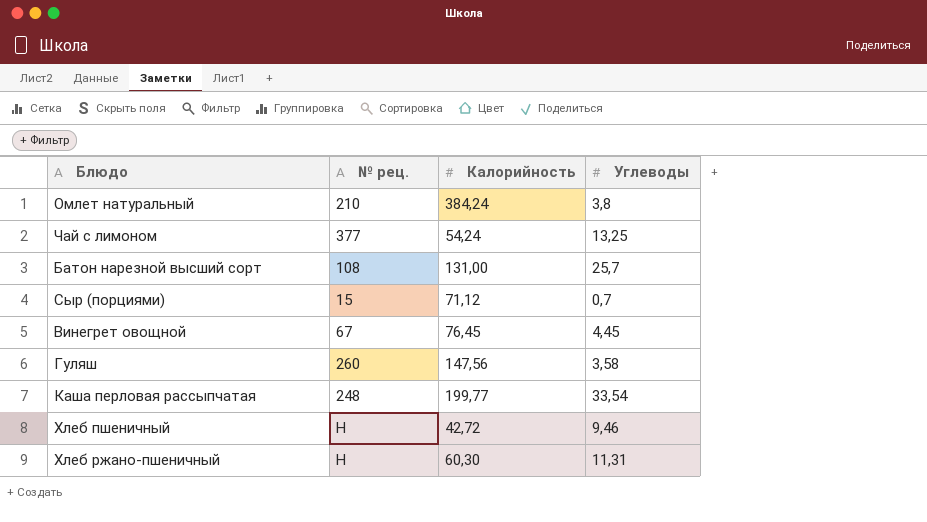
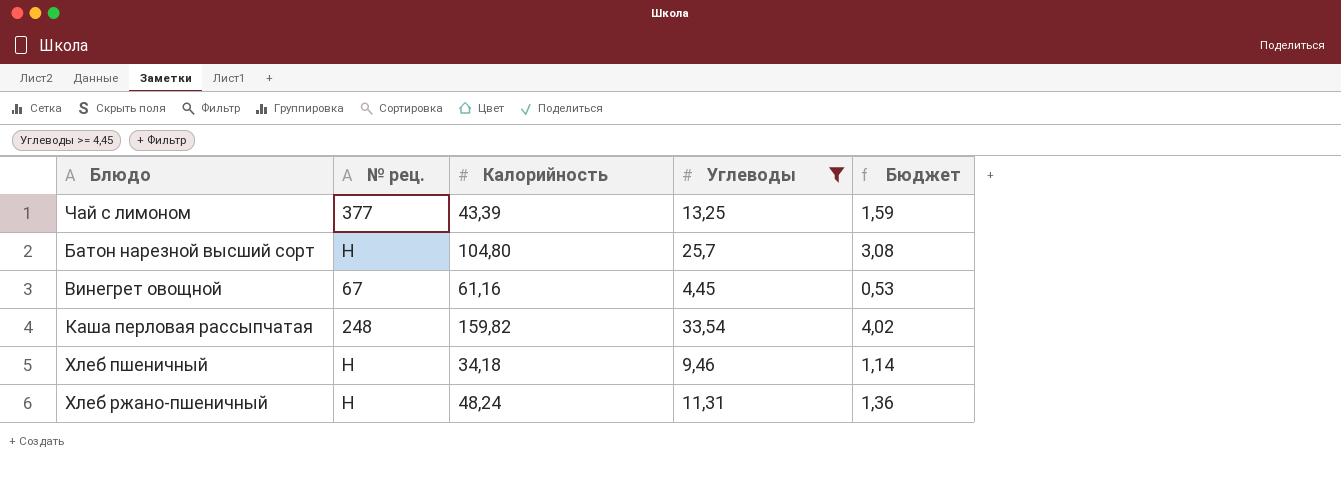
filter: none -> Углеводы >= 4,45
column Бюджет | formula: none -> [Углеводы] * 0,12
Чай с лимоном | Калорийность: 54,24 -> 43,39
Батон нарезной высший сорт | № рец.: 108 -> Н
Батон нарезной высший сорт | Калорийность: 131,00 -> 104,80
Винегрет овощной | Калорийность: 76,45 -> 61,16
Каша перловая рассыпчатая | Калорийность: 199,77 -> 159,82
Хлеб пшеничный | Калорийность: 42,72 -> 34,18
Хлеб ржано-пшеничный | Калорийность: 60,30 -> 48,24

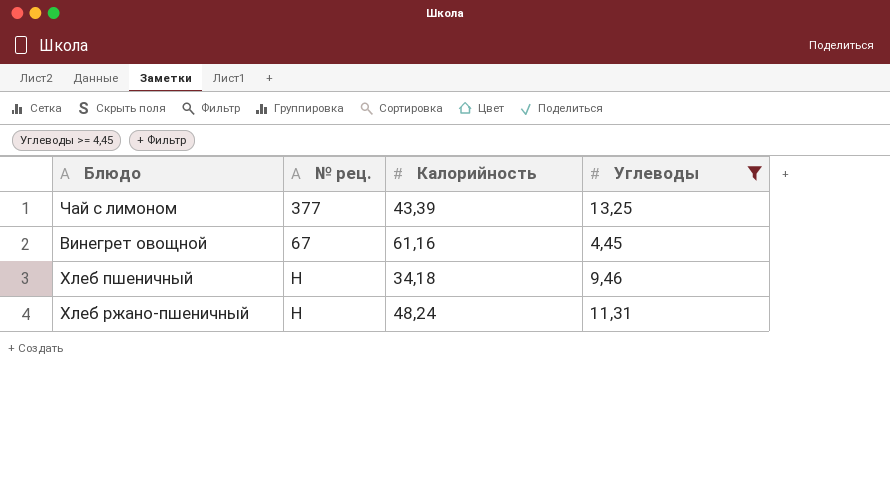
column Бюджет | formula: [Углеводы] * 0,12 -> none
row Батон нарезной высший сорт: Н | 104,80 | 25,7 | 3,08 -> none
row Каша перловая рассыпчатая: 248 | 159,82 | 33,54 | 4,02 -> none

